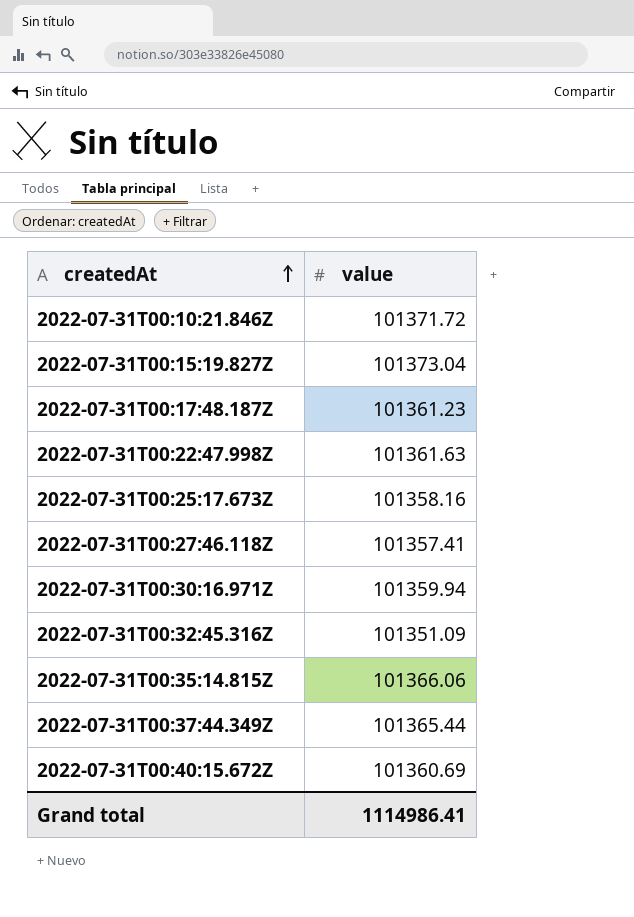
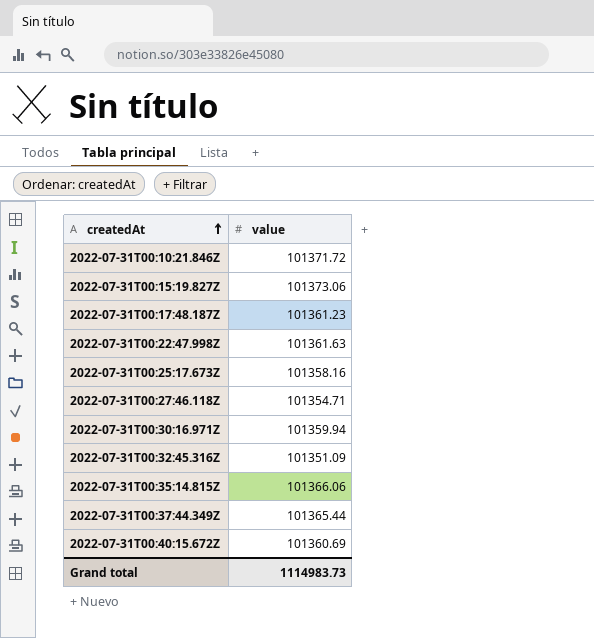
2022-07-31T00:15:19.827Z | value: 101373.04 -> 101373.06
2022-07-31T00:27:46.118Z | value: 101357.41 -> 101354.71
Grand total | value: 1114986.41 -> 1114983.73

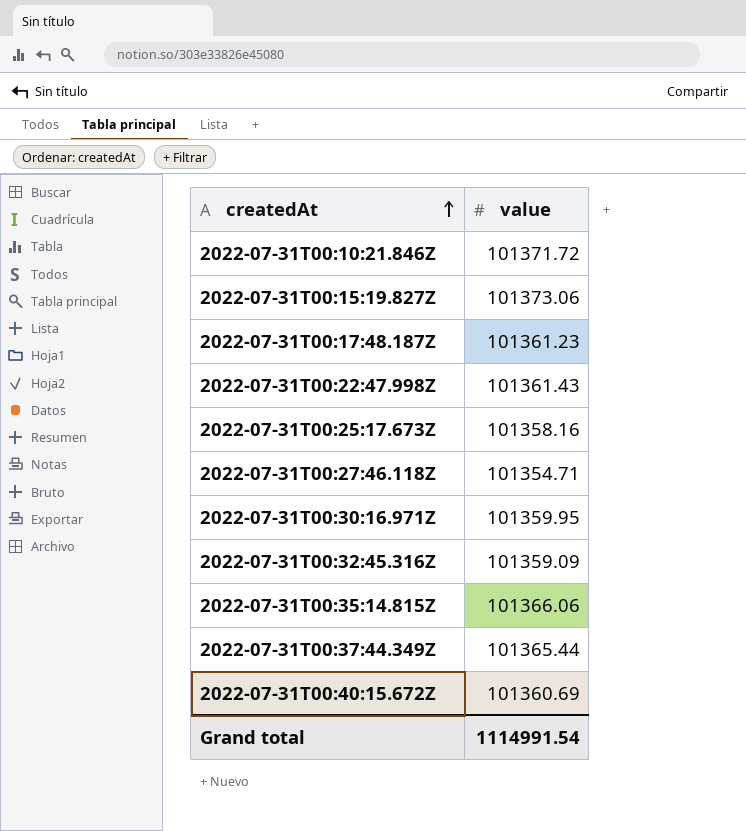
2022-07-31T00:22:47.998Z | value: 101361.63 -> 101361.43
2022-07-31T00:30:16.971Z | value: 101359.94 -> 101359.95
2022-07-31T00:32:45.316Z | value: 101351.09 -> 101359.09
Grand total | value: 1114983.73 -> 1114991.54

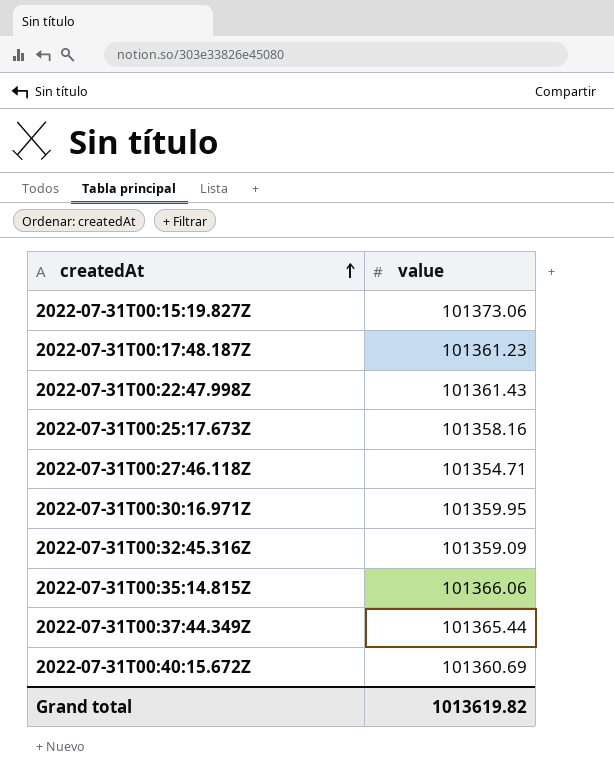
row 2022-07-31T00:10:21.846Z: 101371.72 -> none
Grand total | value: 1114991.54 -> 1013619.82

